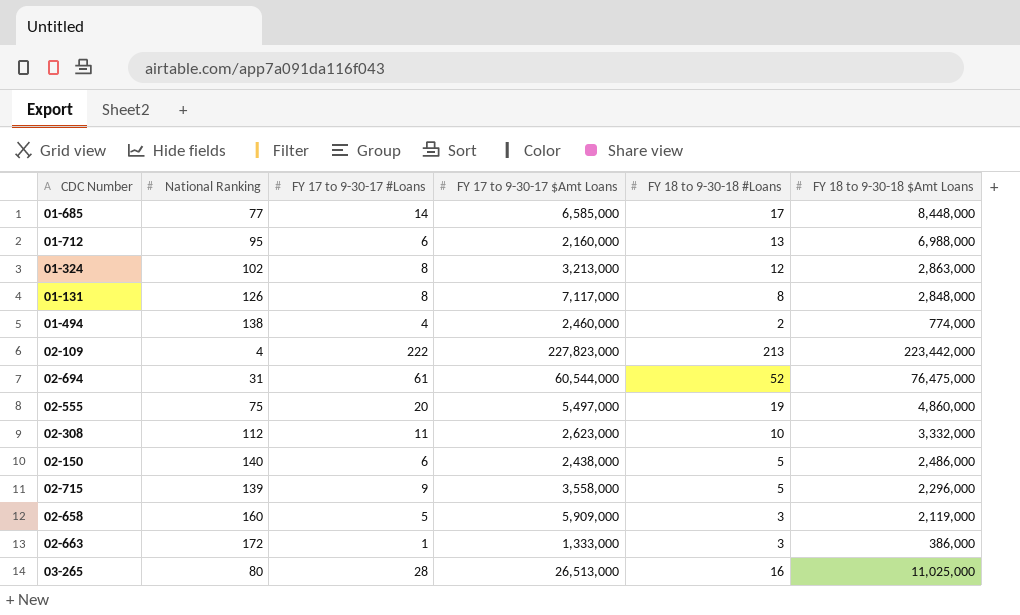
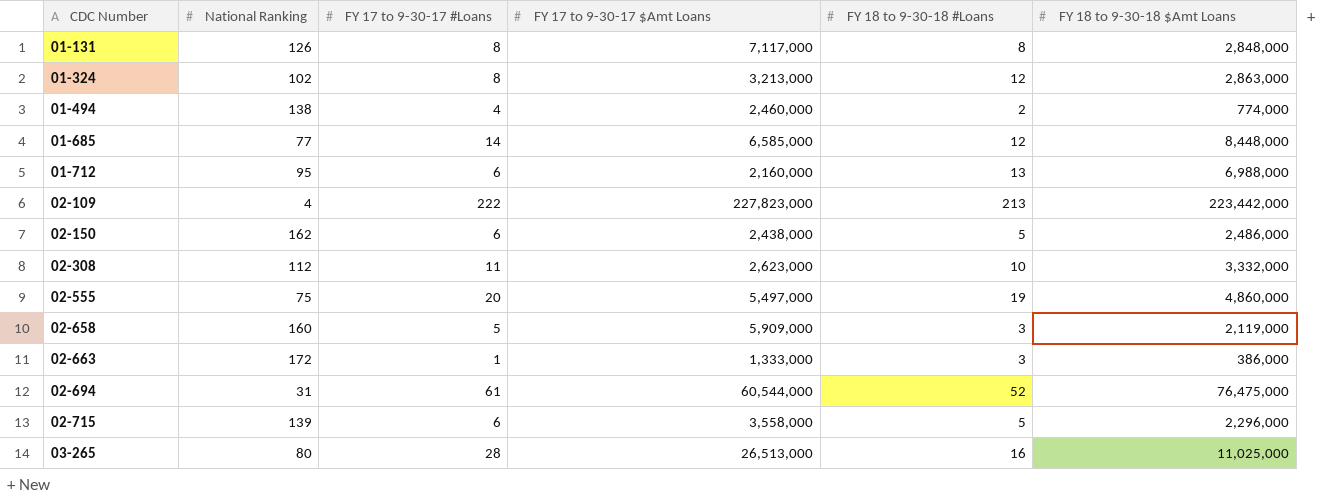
row order: none -> CDC Number ascending
01-685 | FY 18 to 9-30-18 #Loans: 17 -> 12
02-150 | National Ranking: 140 -> 162
02-715 | FY 17 to 9-30-17 #Loans: 9 -> 6

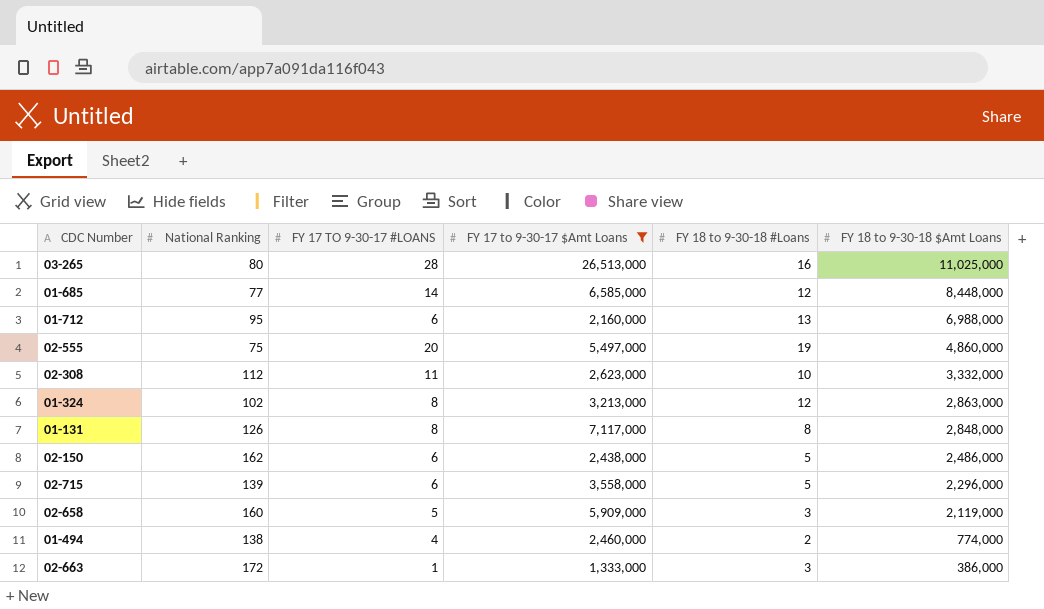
filter: none -> FY 17 to 9-30-17 $Amt Loans <= 26,513,000
row order: CDC Number ascending -> FY 18 to 9-30-18 $Amt Loans descending
column name: FY 17 to 9-30-17 #Loans -> FY 17 TO 9-30-17 #LOANS

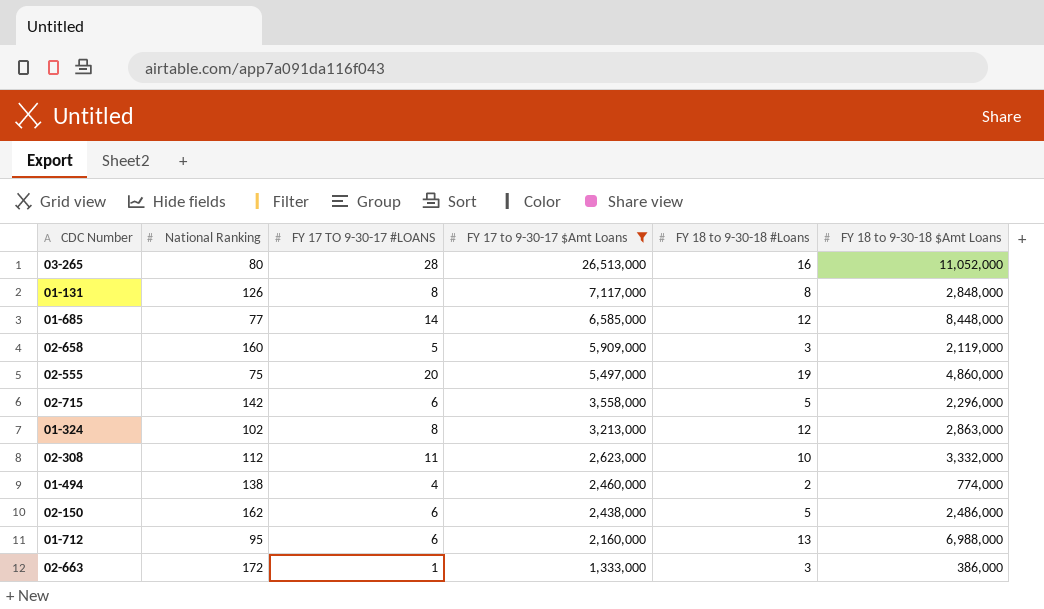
row order: FY 18 to 9-30-18 $Amt Loans descending -> FY 17 to 9-30-17 $Amt Loans descending
03-265 | FY 18 to 9-30-18 $Amt Loans: 11,025,000 -> 11,052,000
02-715 | National Ranking: 139 -> 142

